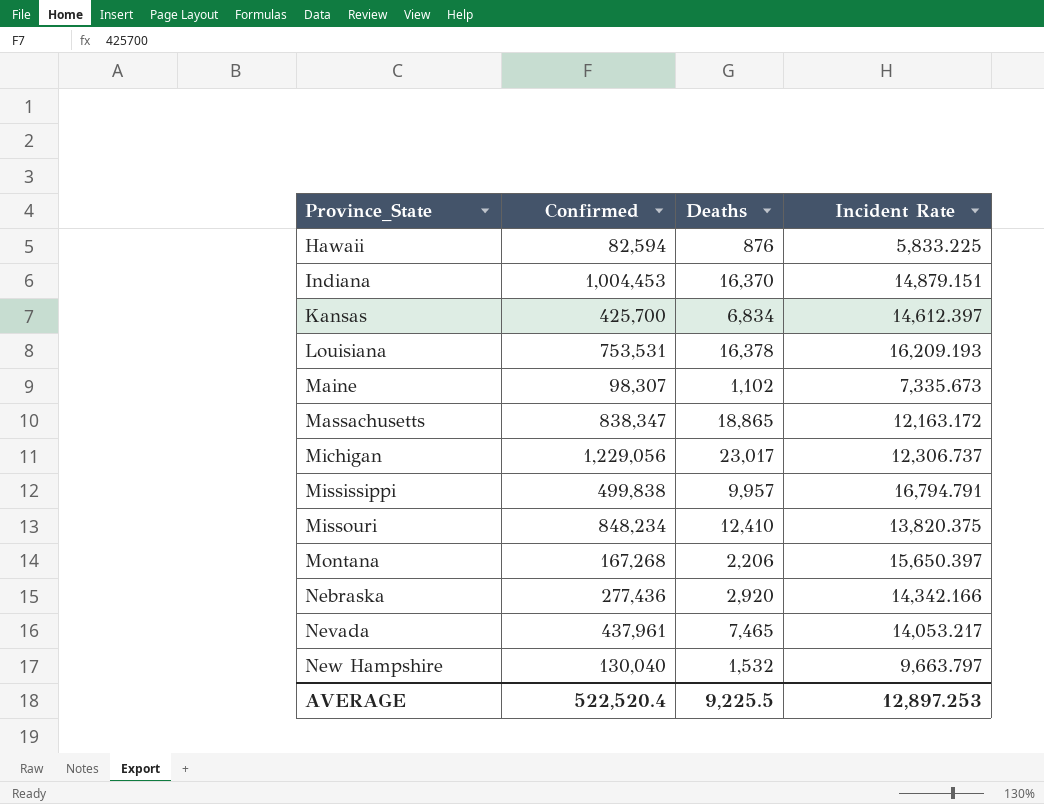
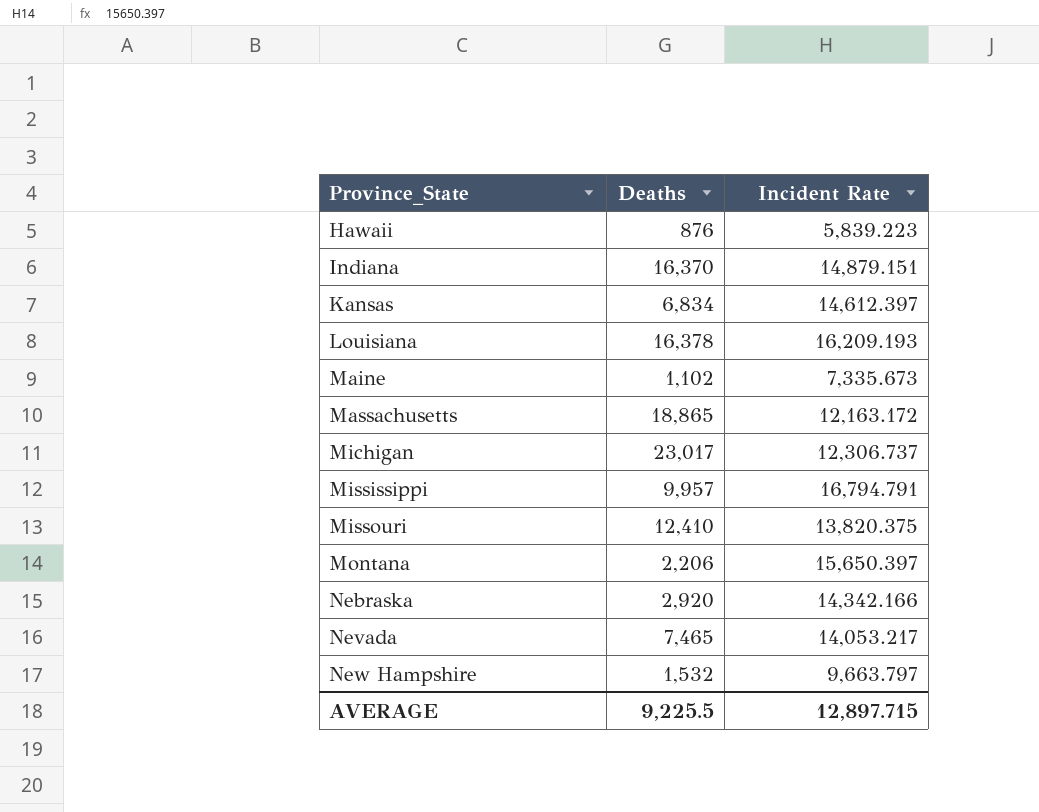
column Confirmed | position: 2 -> none
Hawaii | Incident Rate: 5,833.225 -> 5,839.223
AVERAGE | Incident Rate: 12,897.253 -> 12,897.715

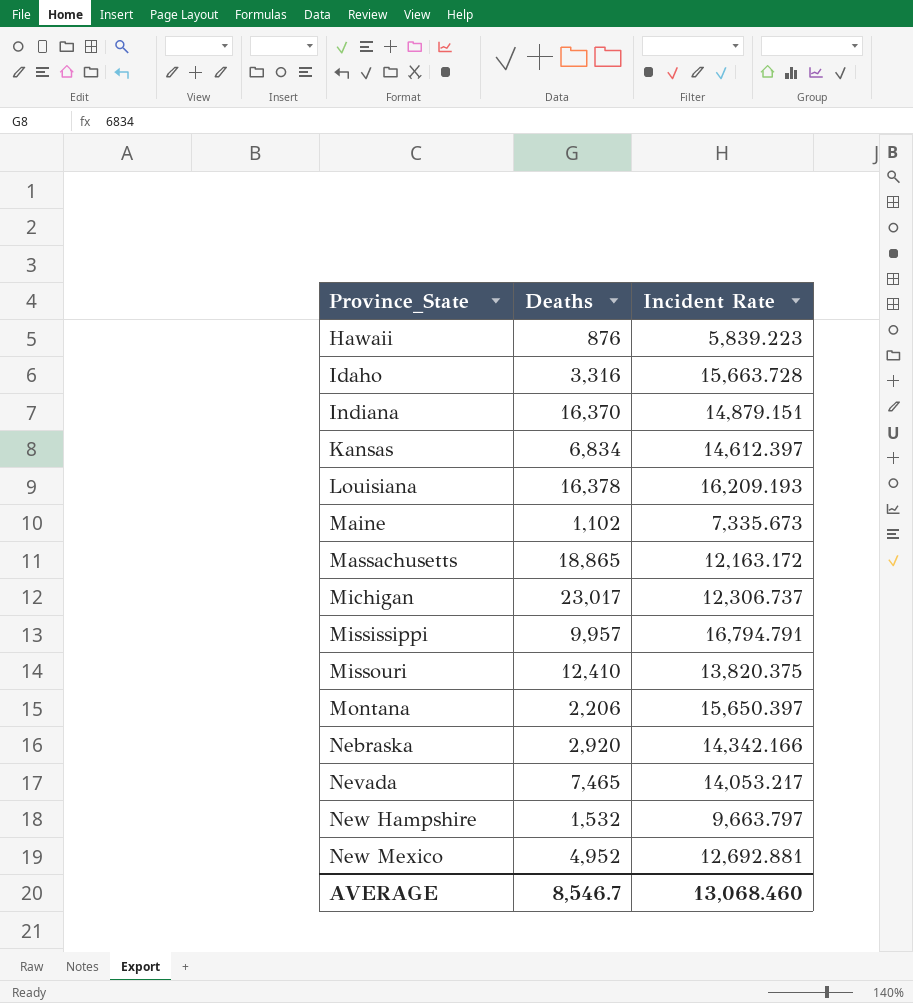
row Idaho: none -> 3,316 | 15,663.728
row New Mexico: none -> 4,952 | 12,692.881
AVERAGE | Deaths: 9,225.5 -> 8,546.7
AVERAGE | Incident Rate: 12,897.715 -> 13,068.460

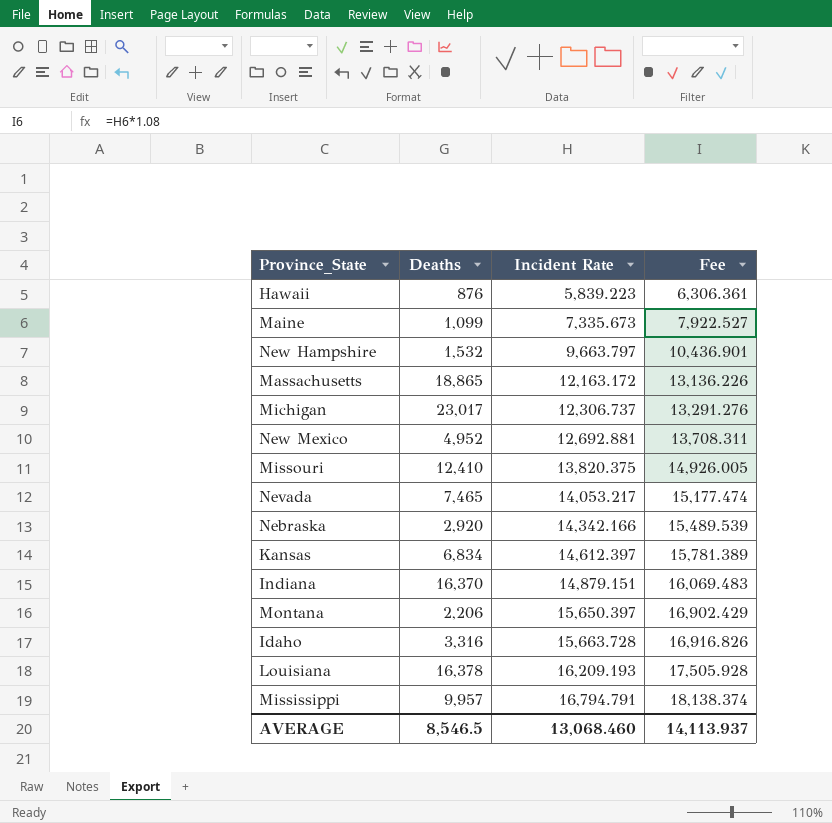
row order: Province_State ascending -> Incident Rate ascending
column Fee | formula: none -> [Incident Rate] * 1.08
Maine | Deaths: 1,102 -> 1,099
AVERAGE | Deaths: 8,546.7 -> 8,546.5

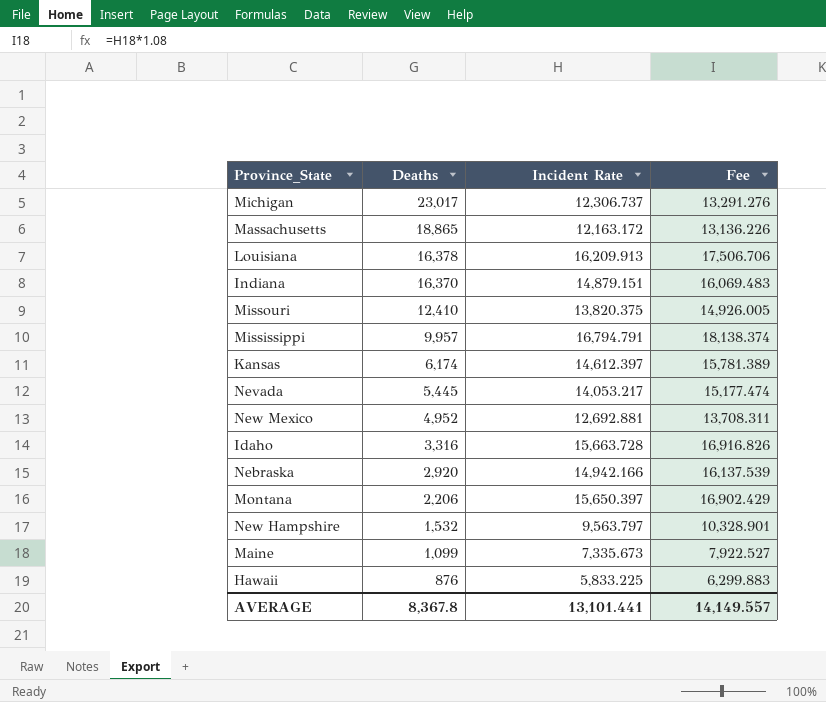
row order: Incident Rate ascending -> Deaths descending
Louisiana | Incident Rate: 16,209.193 -> 16,209.913
Louisiana | Fee: 17,505.928 -> 17,506.706
Kansas | Deaths: 6,834 -> 6,174
Nevada | Deaths: 7,465 -> 5,445
Nebraska | Incident Rate: 14,342.166 -> 14,942.166
Nebraska | Fee: 15,489.539 -> 16,137.539
New Hampshire | Incident Rate: 9,663.797 -> 9,563.797
New Hampshire | Fee: 10,436.901 -> 10,328.901
Hawaii | Incident Rate: 5,839.223 -> 5,833.225
Hawaii | Fee: 6,306.361 -> 6,299.883
AVERAGE | Deaths: 8,546.5 -> 8,367.8
AVERAGE | Incident Rate: 13,068.460 -> 13,101.441
AVERAGE | Fee: 14,113.937 -> 14,149.557

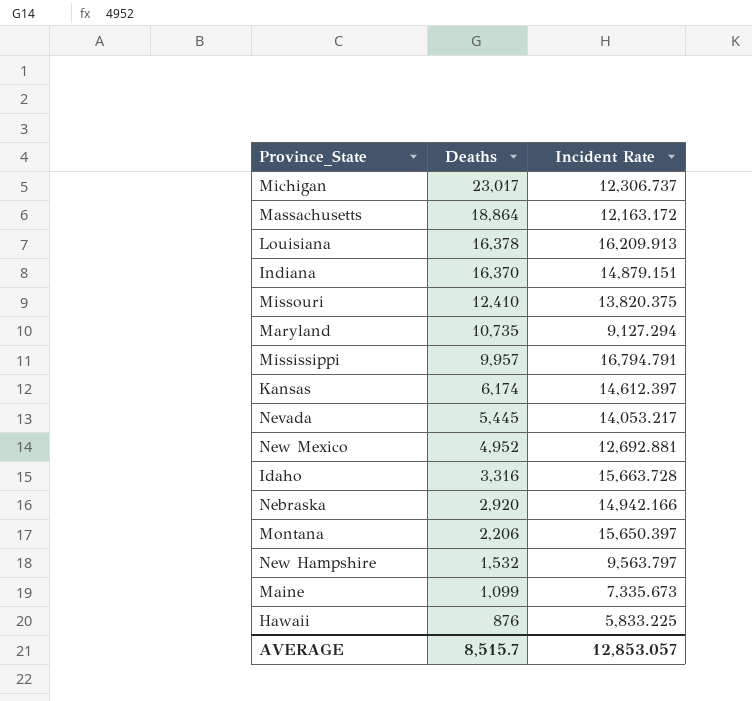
column Fee | formula: [Incident Rate] * 1.08 -> none
Massachusetts | Deaths: 18,865 -> 18,864
row Maryland: none -> 10,735 | 9,127.294
AVERAGE | Deaths: 8,367.8 -> 8,515.7
AVERAGE | Incident Rate: 13,101.441 -> 12,853.057

